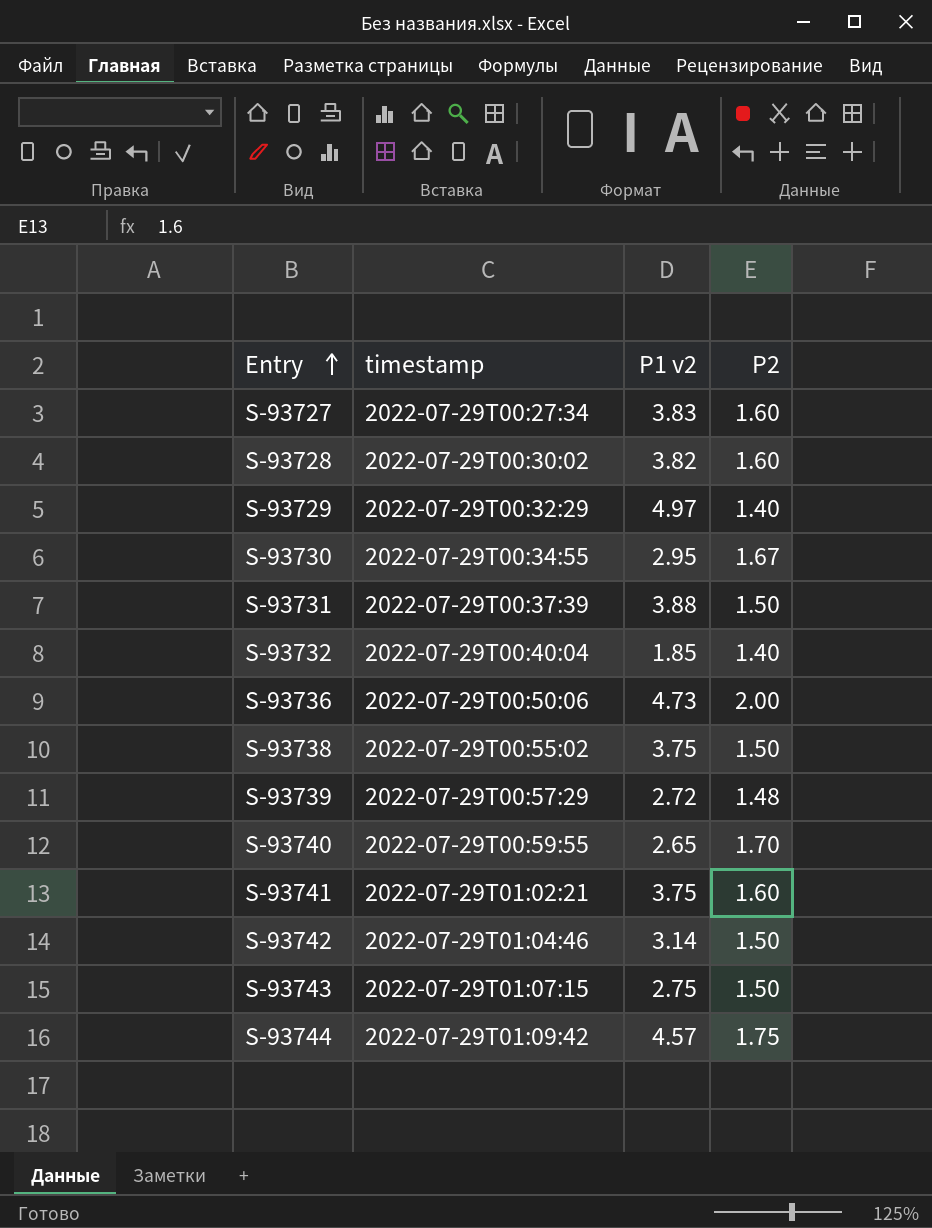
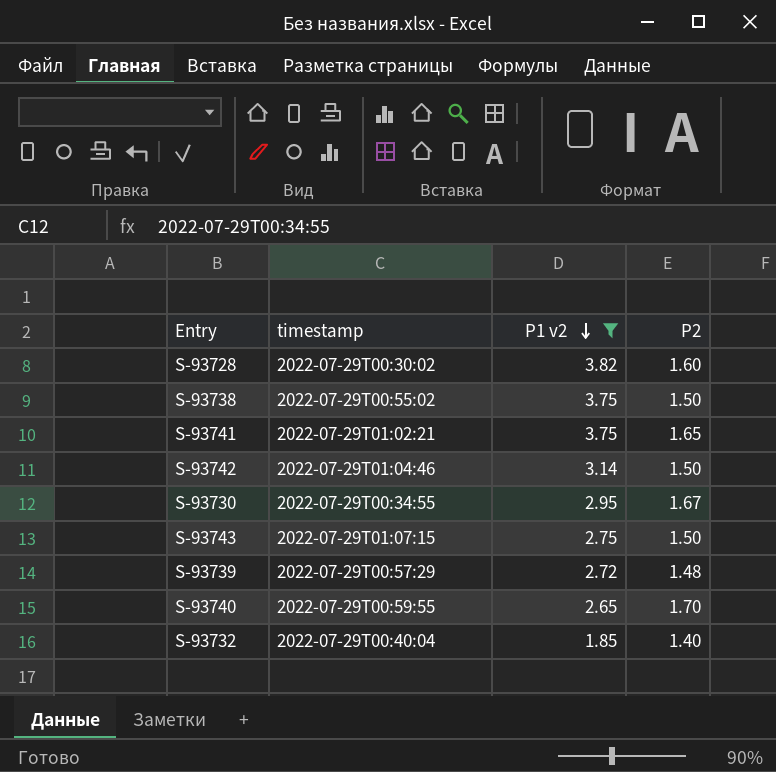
filter: none -> P1 v2 <= 3.82
row order: Entry ascending -> P1 v2 descending
S-93741 | P2: 1.60 -> 1.65

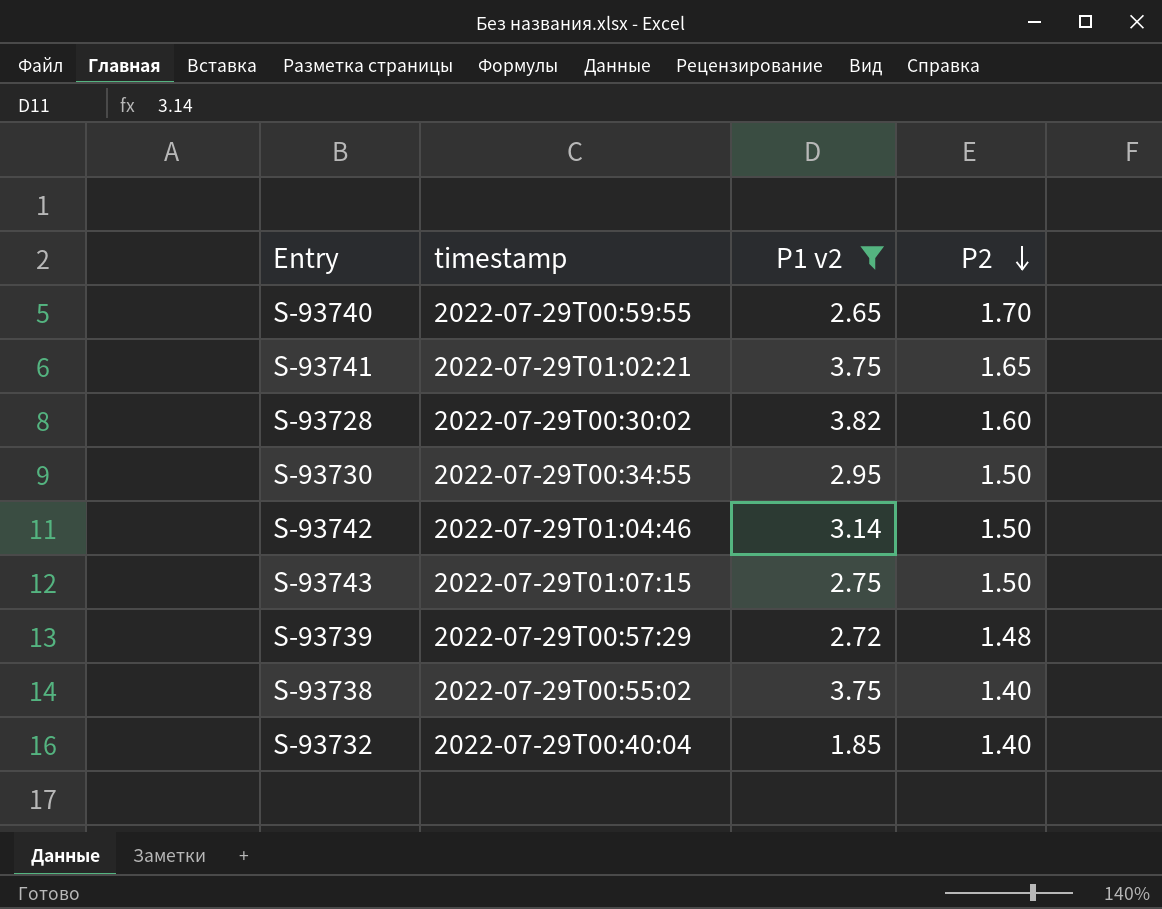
row order: P1 v2 descending -> P2 descending
S-93730 | P2: 1.67 -> 1.50
S-93738 | P2: 1.50 -> 1.40

